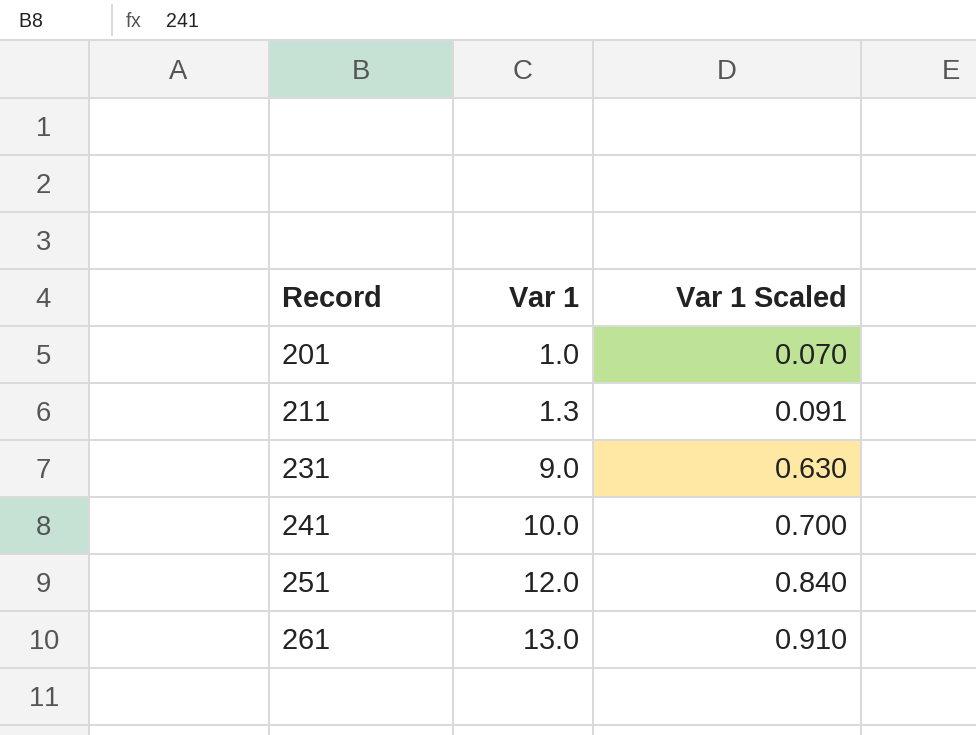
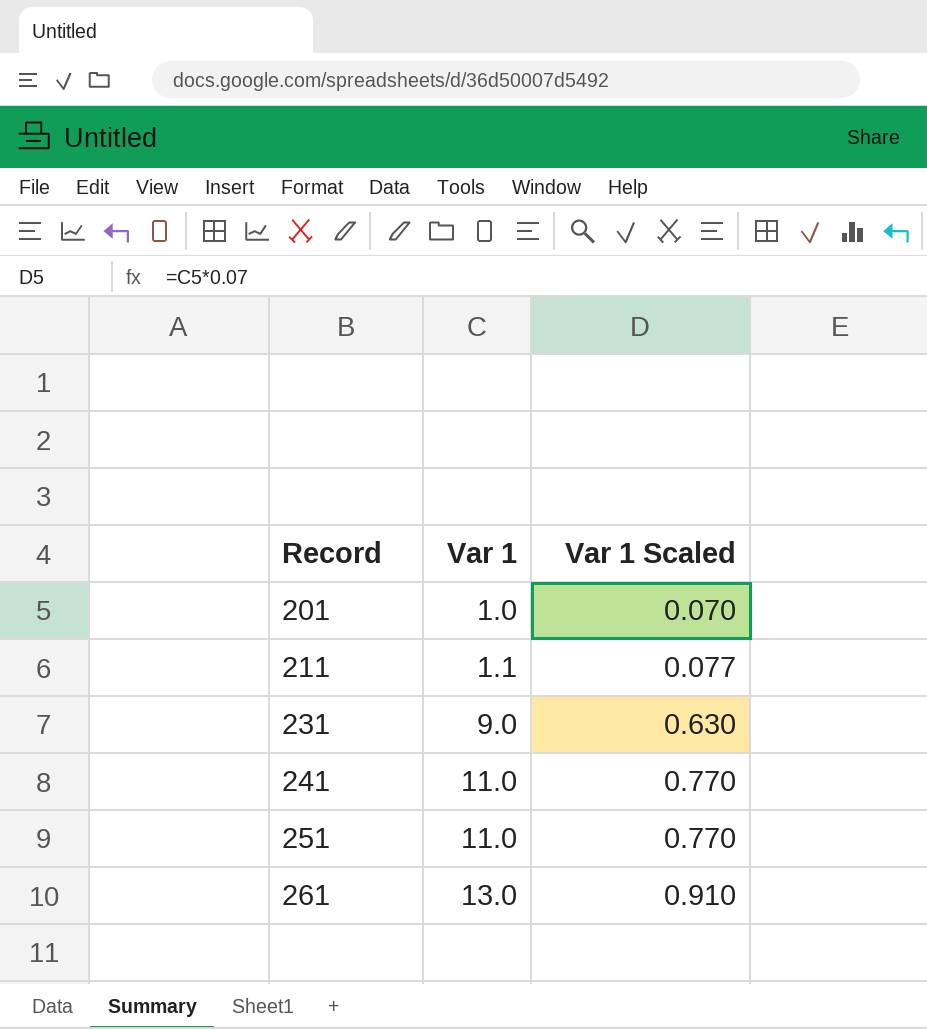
211 | Var 1: 1.3 -> 1.1
211 | Var 1 Scaled: 0.091 -> 0.077
241 | Var 1: 10.0 -> 11.0
241 | Var 1 Scaled: 0.700 -> 0.770
251 | Var 1: 12.0 -> 11.0
251 | Var 1 Scaled: 0.840 -> 0.770

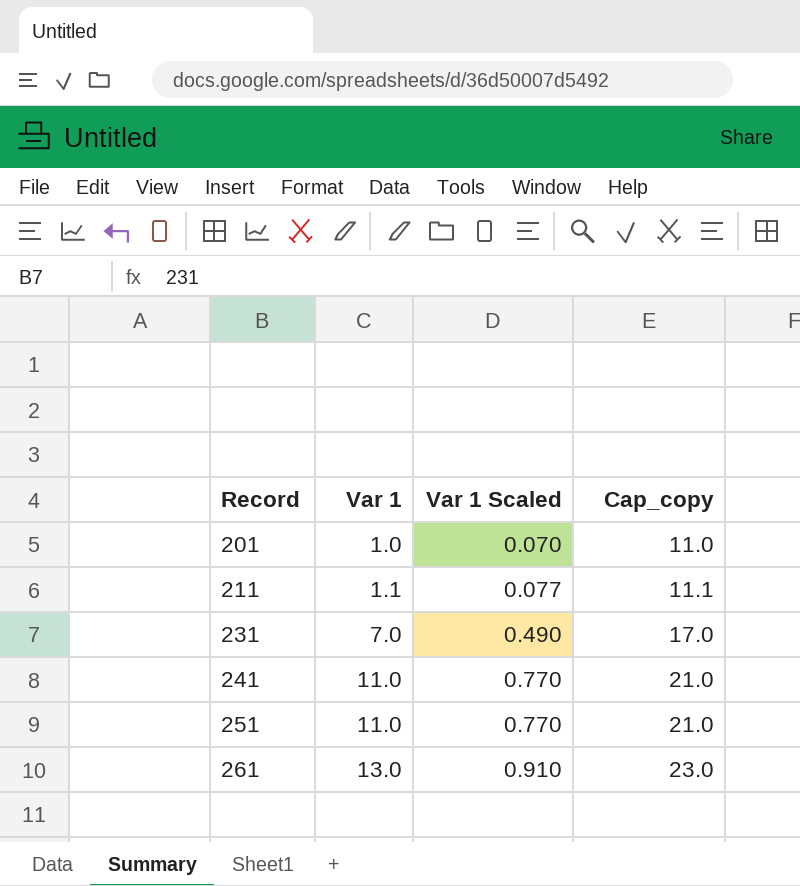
column Cap_copy | formula: none -> [Var 1] + 10
231 | Var 1: 9.0 -> 7.0
231 | Var 1 Scaled: 0.630 -> 0.490

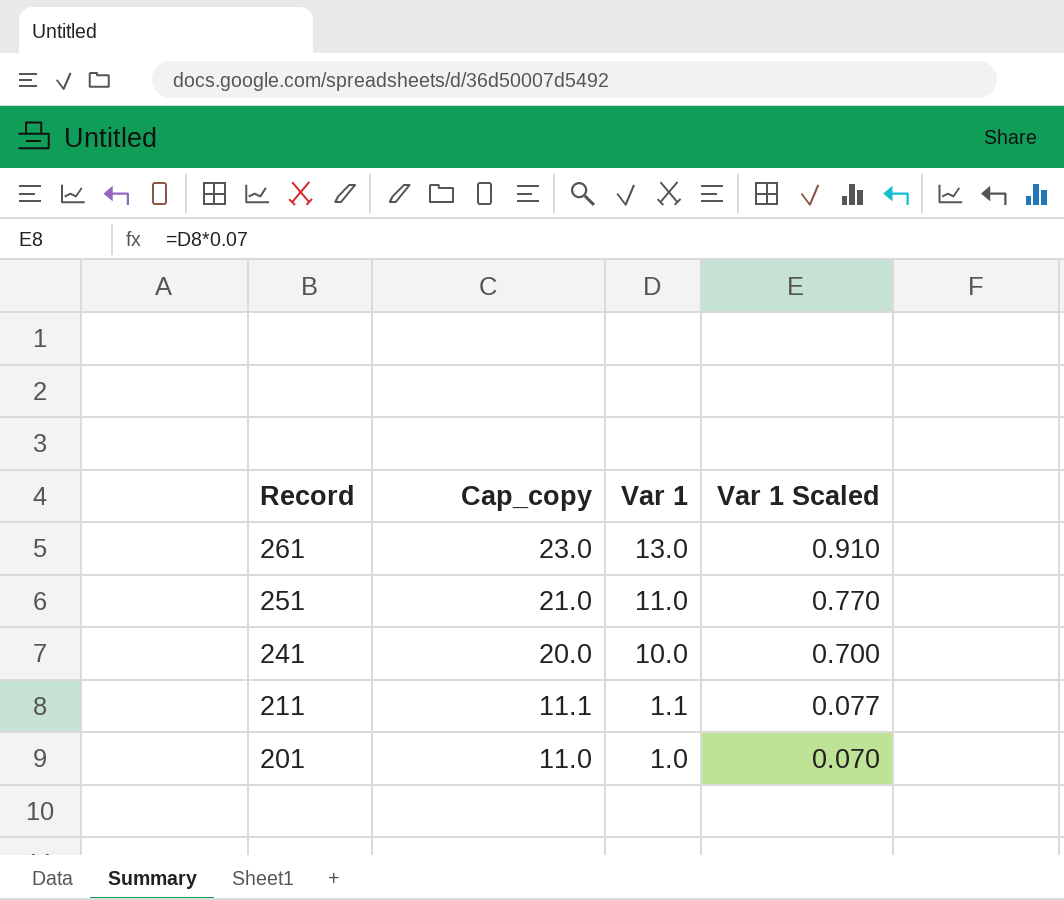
row order: Record ascending -> Record descending
column Cap_copy | position: 4 -> 2
row 231: 7.0 | 0.490 | 17.0 -> none
241 | Cap_copy: 21.0 -> 20.0
241 | Var 1: 11.0 -> 10.0
241 | Var 1 Scaled: 0.770 -> 0.700

